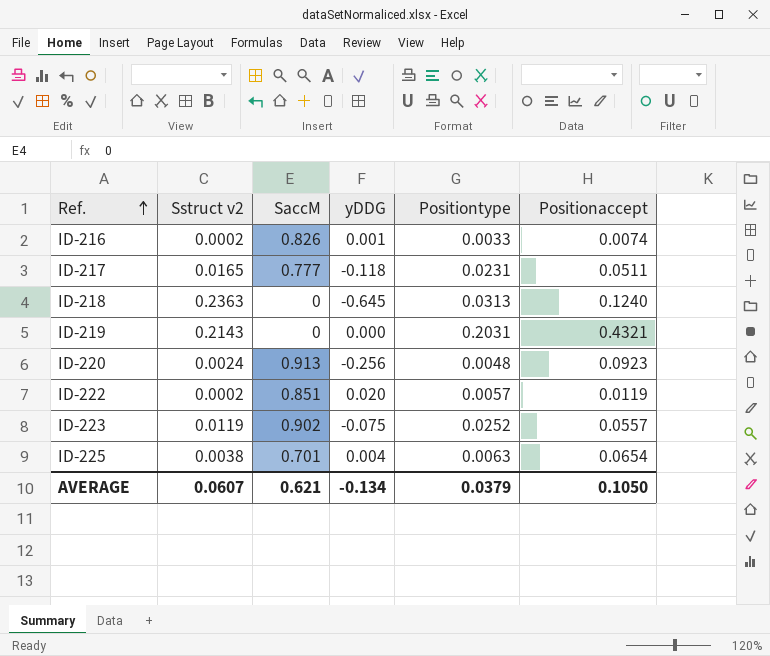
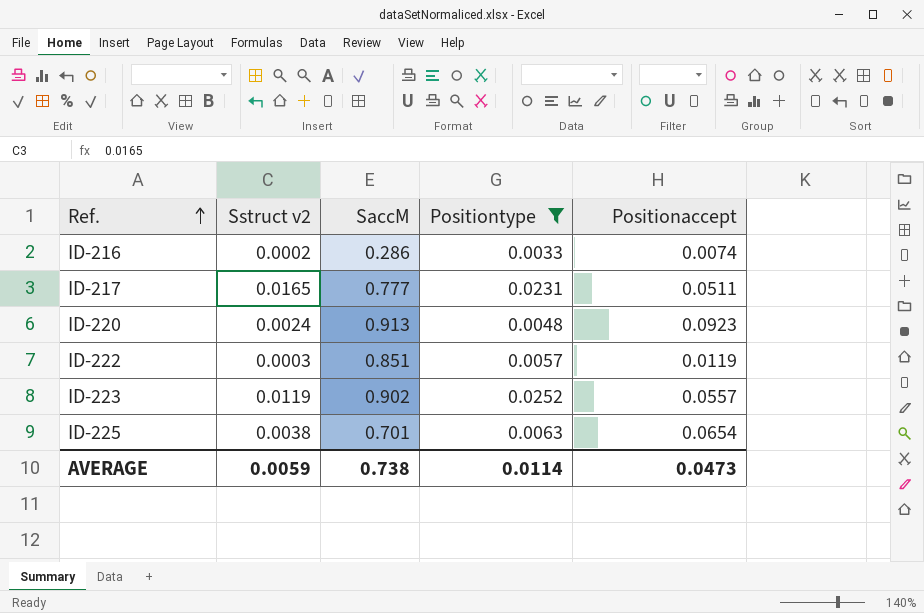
filter: none -> Positiontype <= 0.0252
column yDDG | position: 4 -> none
ID-216 | SaccM: 0.826 -> 0.286
ID-222 | Sstruct v2: 0.0002 -> 0.0003
AVERAGE | Sstruct v2: 0.0607 -> 0.0059
AVERAGE | SaccM: 0.621 -> 0.738
AVERAGE | Positiontype: 0.0379 -> 0.0114
AVERAGE | Positionaccept: 0.1050 -> 0.0473

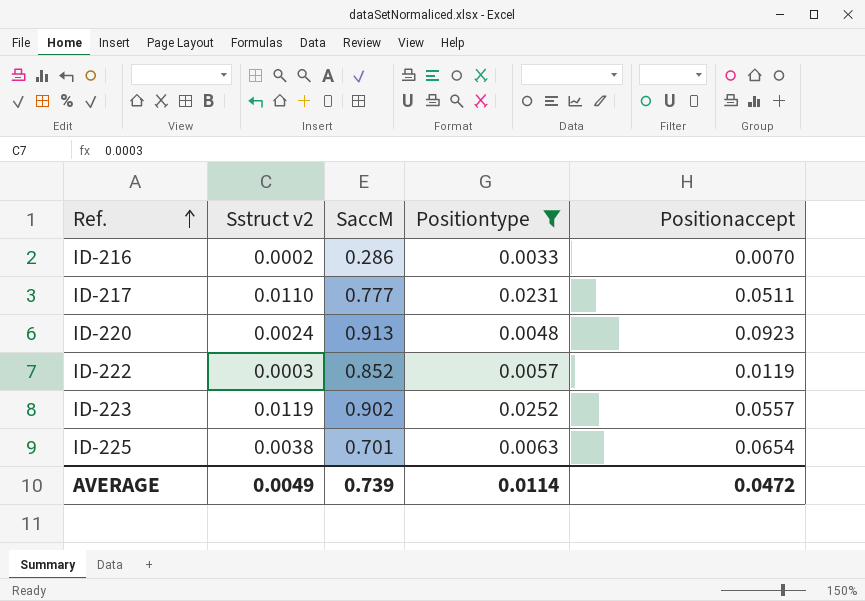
ID-216 | Positionaccept: 0.0074 -> 0.0070
ID-217 | Sstruct v2: 0.0165 -> 0.0110
ID-222 | SaccM: 0.851 -> 0.852
AVERAGE | Sstruct v2: 0.0059 -> 0.0049
AVERAGE | SaccM: 0.738 -> 0.739
AVERAGE | Positionaccept: 0.0473 -> 0.0472

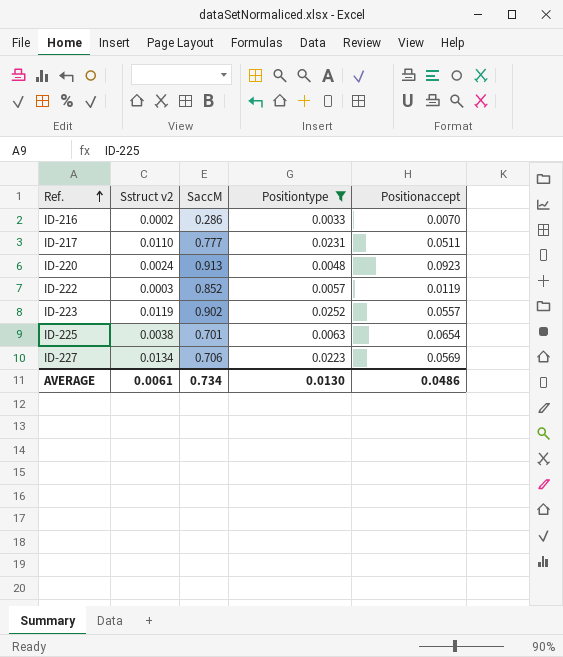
row ID-227: none -> 0.0134 | 0.706 | 0.0223 | 0.0569
AVERAGE | Sstruct v2: 0.0049 -> 0.0061
AVERAGE | SaccM: 0.739 -> 0.734
AVERAGE | Positiontype: 0.0114 -> 0.0130
AVERAGE | Positionaccept: 0.0472 -> 0.0486

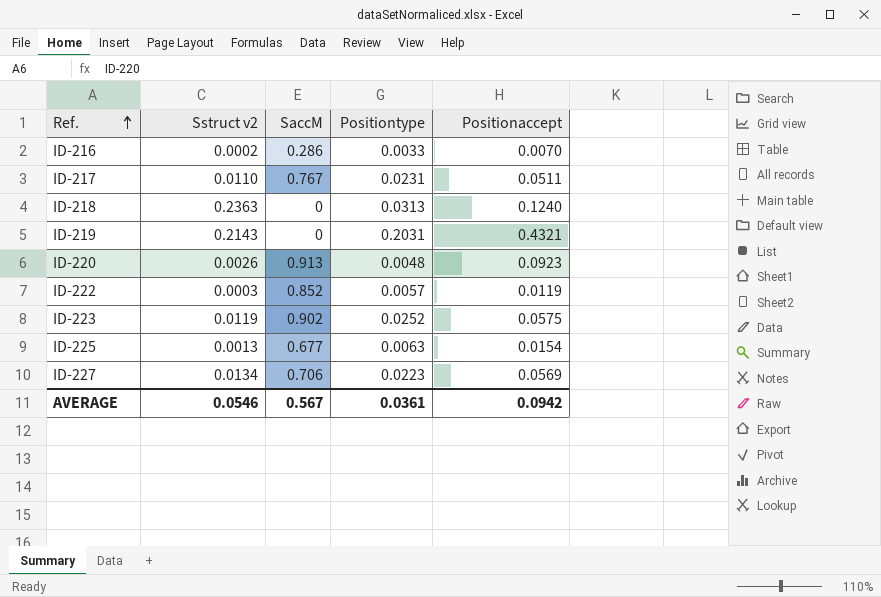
filter: Positiontype <= 0.0252 -> none
ID-217 | SaccM: 0.777 -> 0.767
ID-220 | Sstruct v2: 0.0024 -> 0.0026
ID-223 | Positionaccept: 0.0557 -> 0.0575
ID-225 | Sstruct v2: 0.0038 -> 0.0013
ID-225 | SaccM: 0.701 -> 0.677
ID-225 | Positionaccept: 0.0654 -> 0.0154
AVERAGE | Sstruct v2: 0.0061 -> 0.0546
AVERAGE | SaccM: 0.734 -> 0.567
AVERAGE | Positiontype: 0.0130 -> 0.0361
AVERAGE | Positionaccept: 0.0486 -> 0.0942

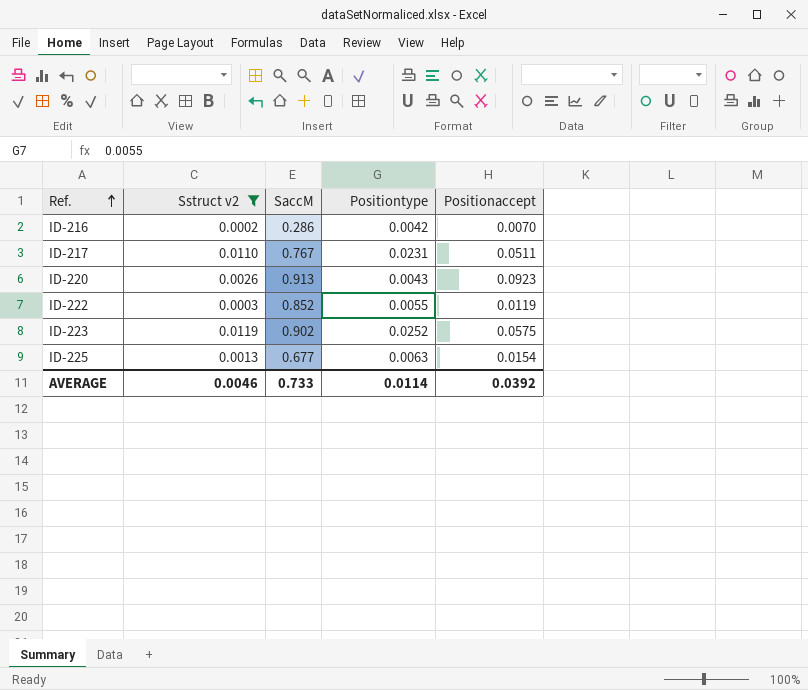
filter: none -> Sstruct v2 <= 0.0119
ID-216 | Positiontype: 0.0033 -> 0.0042
ID-220 | Positiontype: 0.0048 -> 0.0043
ID-222 | Positiontype: 0.0057 -> 0.0055
AVERAGE | Sstruct v2: 0.0546 -> 0.0046
AVERAGE | SaccM: 0.567 -> 0.733
AVERAGE | Positiontype: 0.0361 -> 0.0114
AVERAGE | Positionaccept: 0.0942 -> 0.0392

